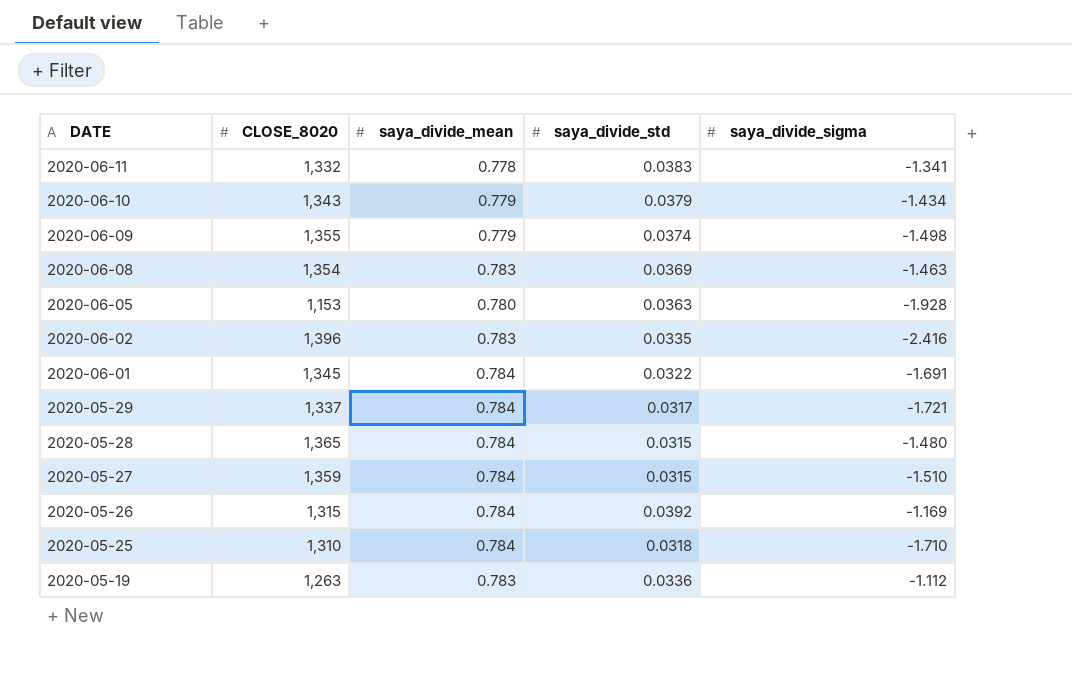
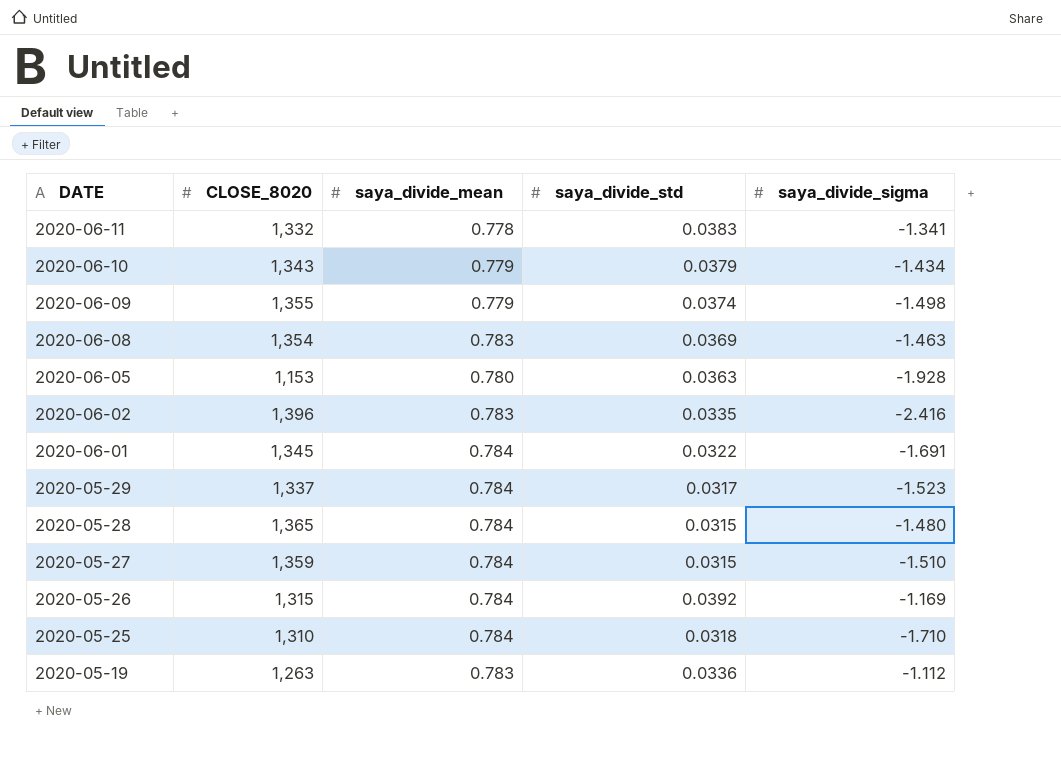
2020-05-29 | saya_divide_sigma: -1.721 -> -1.523

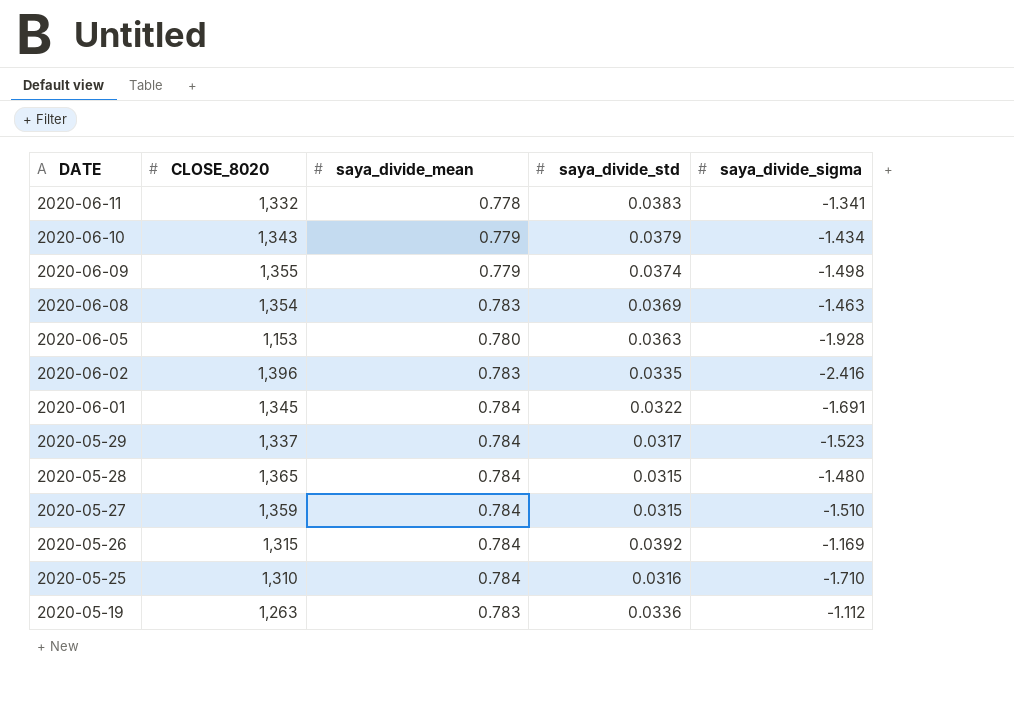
2020-05-25 | saya_divide_std: 0.0318 -> 0.0316

